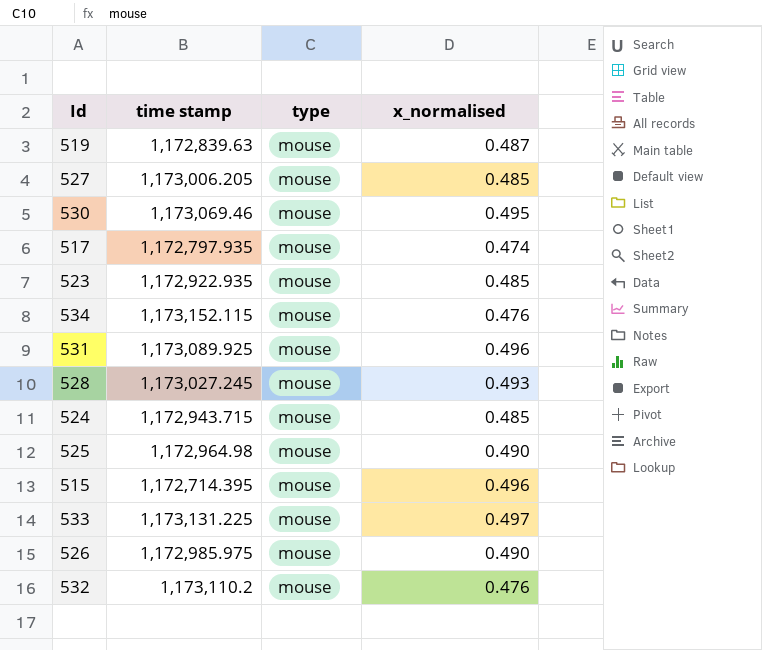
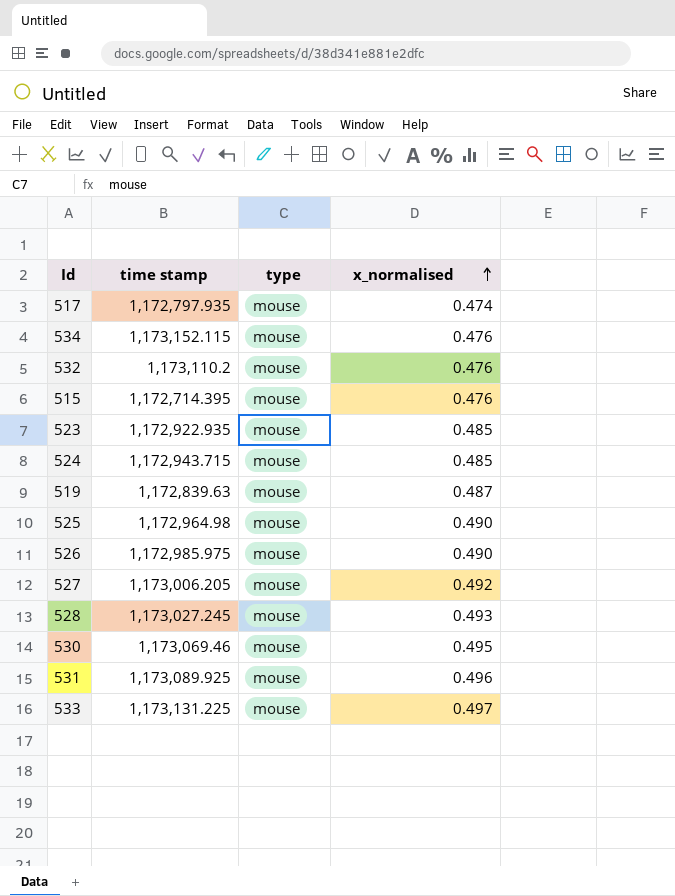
row order: none -> x_normalised ascending
515 | x_normalised: 0.496 -> 0.476
527 | x_normalised: 0.485 -> 0.492

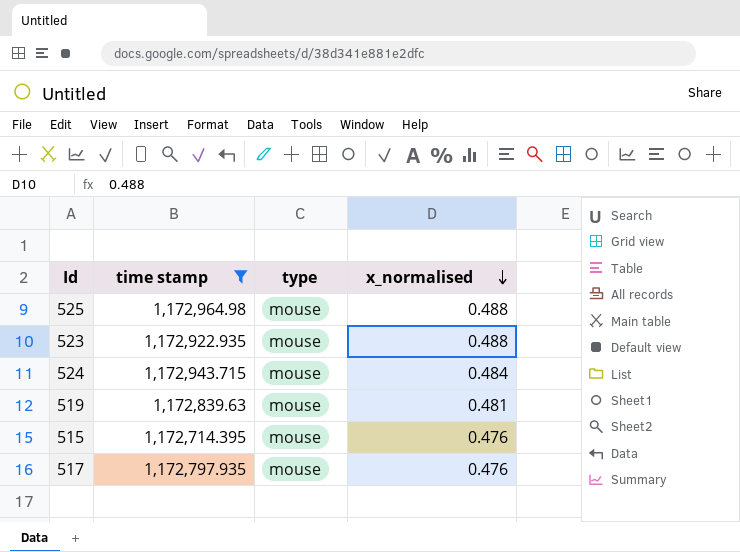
filter: none -> time stamp <= 1,172,964.98
row order: x_normalised ascending -> x_normalised descending
525 | x_normalised: 0.490 -> 0.488
523 | x_normalised: 0.485 -> 0.488
524 | x_normalised: 0.485 -> 0.484
519 | x_normalised: 0.487 -> 0.481
517 | x_normalised: 0.474 -> 0.476

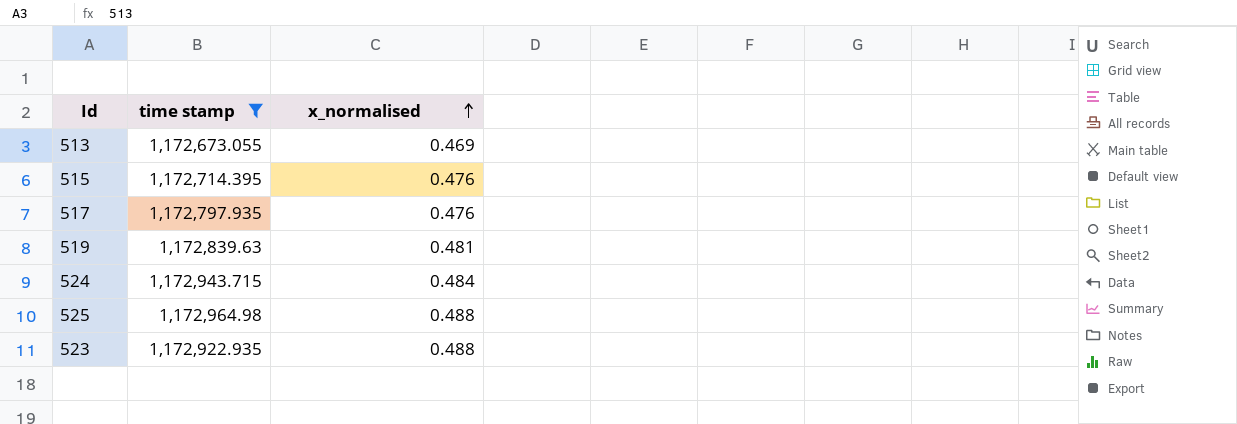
row order: x_normalised descending -> x_normalised ascending
column type | position: 3 -> none
row 513: none -> 1,172,673.055 | 0.469

